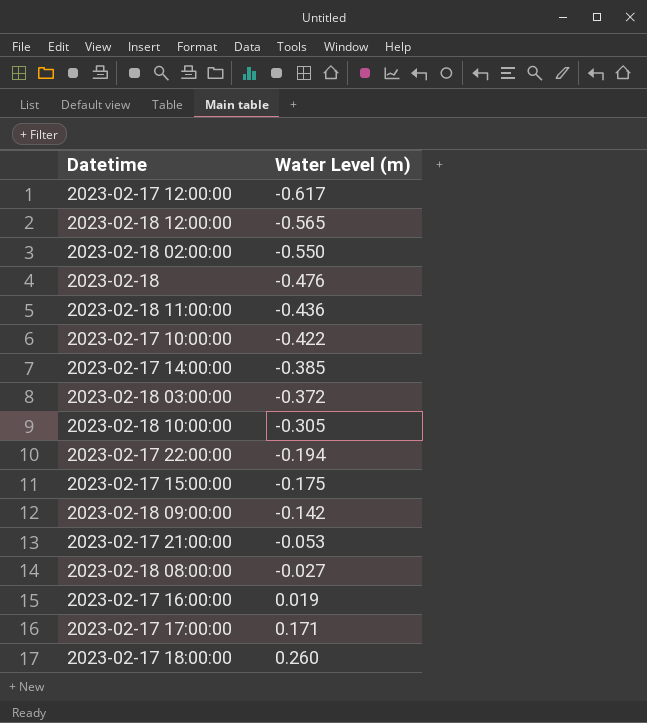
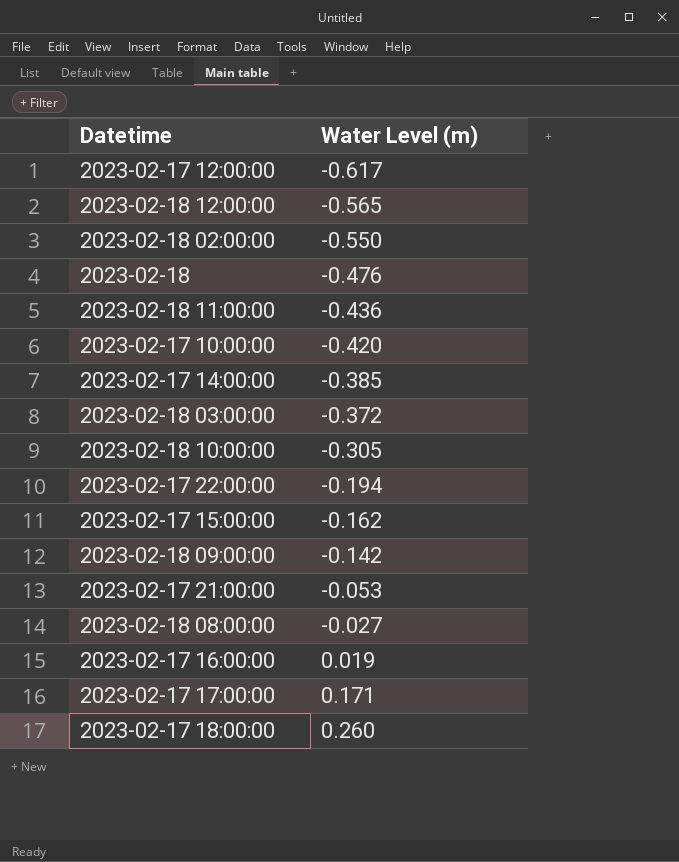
2023-02-17 10:00:00 | Water Level (m): -0.422 -> -0.420
2023-02-17 15:00:00 | Water Level (m): -0.175 -> -0.162

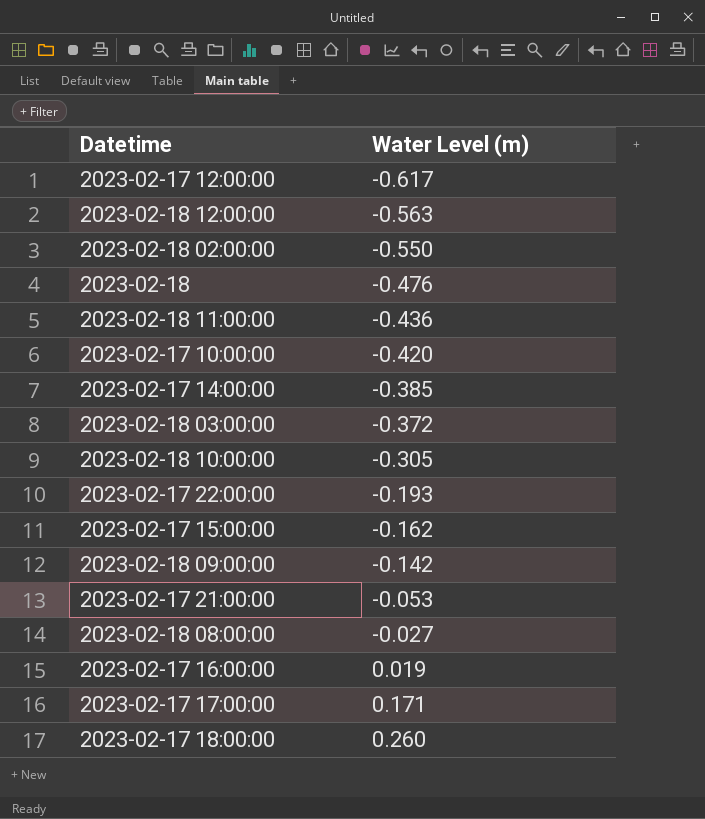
2023-02-18 12:00:00 | Water Level (m): -0.565 -> -0.563
2023-02-17 22:00:00 | Water Level (m): -0.194 -> -0.193

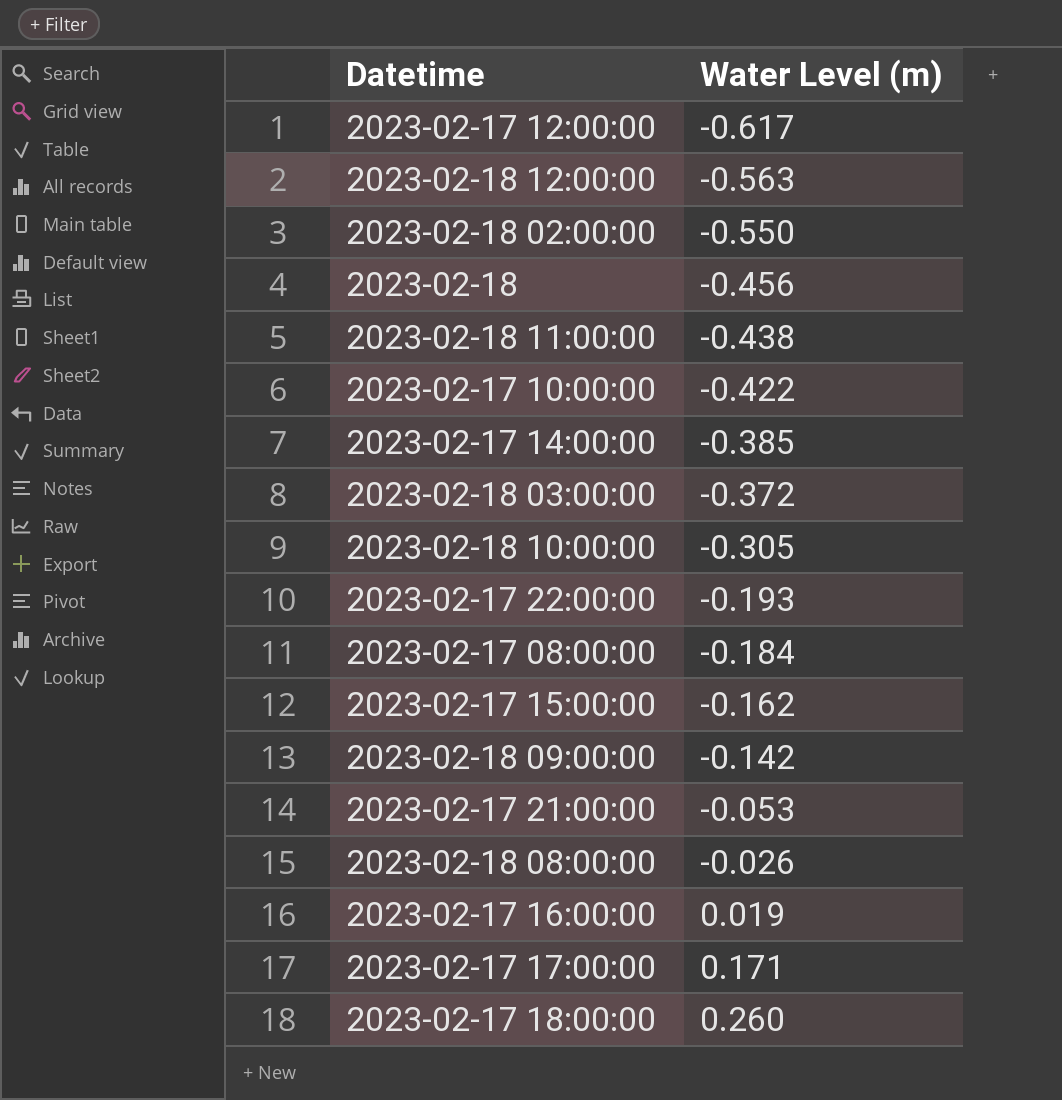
2023-02-18 | Water Level (m): -0.476 -> -0.456
2023-02-18 11:00:00 | Water Level (m): -0.436 -> -0.438
2023-02-17 10:00:00 | Water Level (m): -0.420 -> -0.422
row 2023-02-17 08:00:00: none -> -0.184
2023-02-18 08:00:00 | Water Level (m): -0.027 -> -0.026

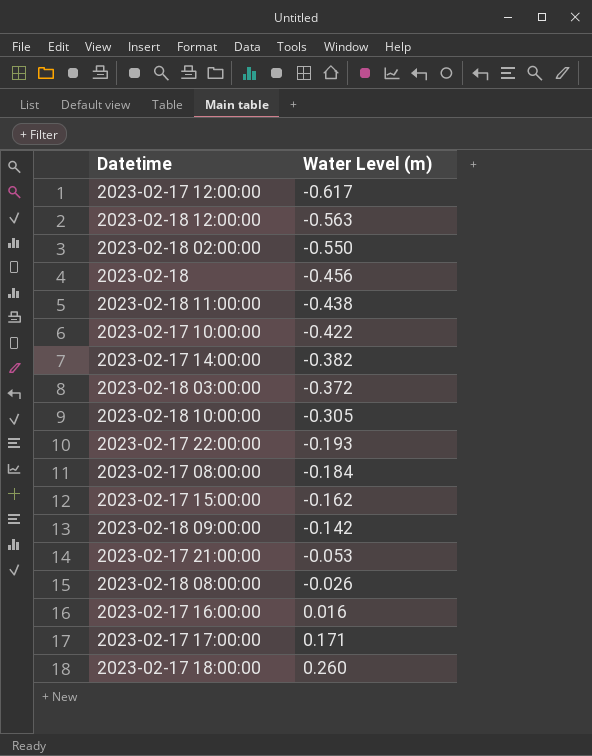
2023-02-17 14:00:00 | Water Level (m): -0.385 -> -0.382
2023-02-17 16:00:00 | Water Level (m): 0.019 -> 0.016

